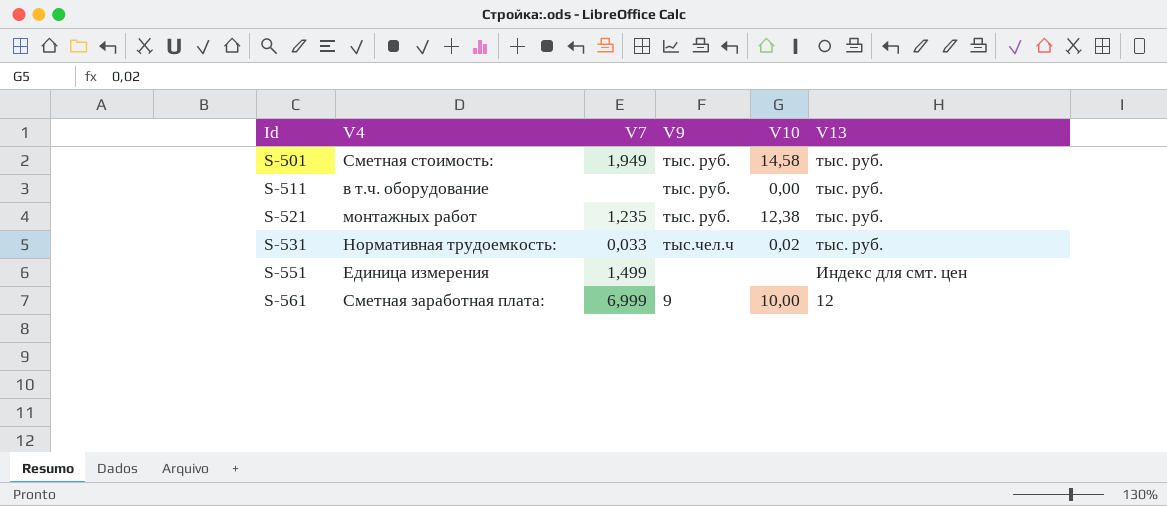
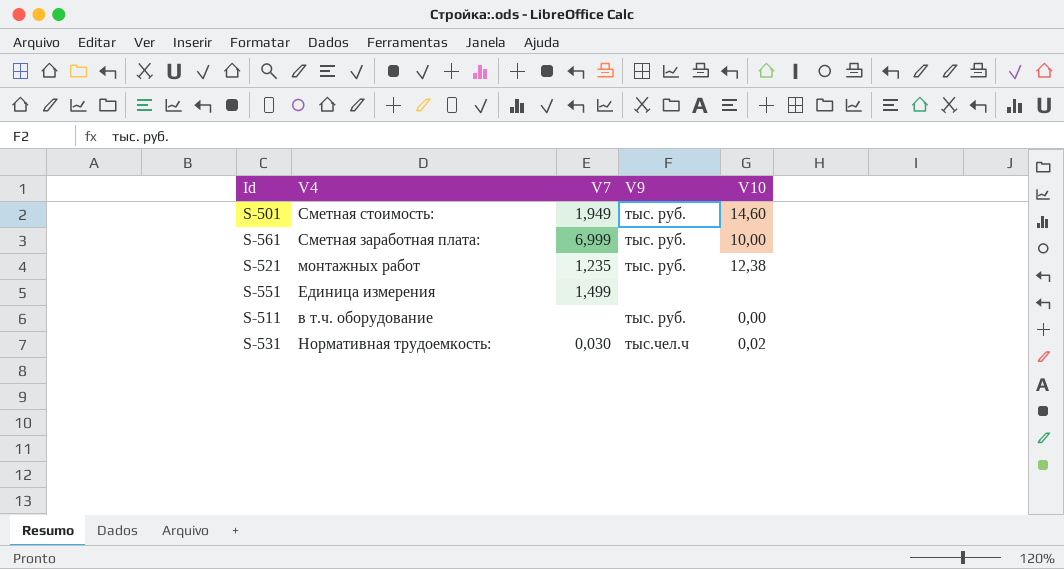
row order: Id ascending -> V4 descending
column V13 | position: 6 -> none
S-501 | V10: 14,58 -> 14,60
S-561 | V9: 9 -> тыс. руб.
S-531 | V7: 0,033 -> 0,030

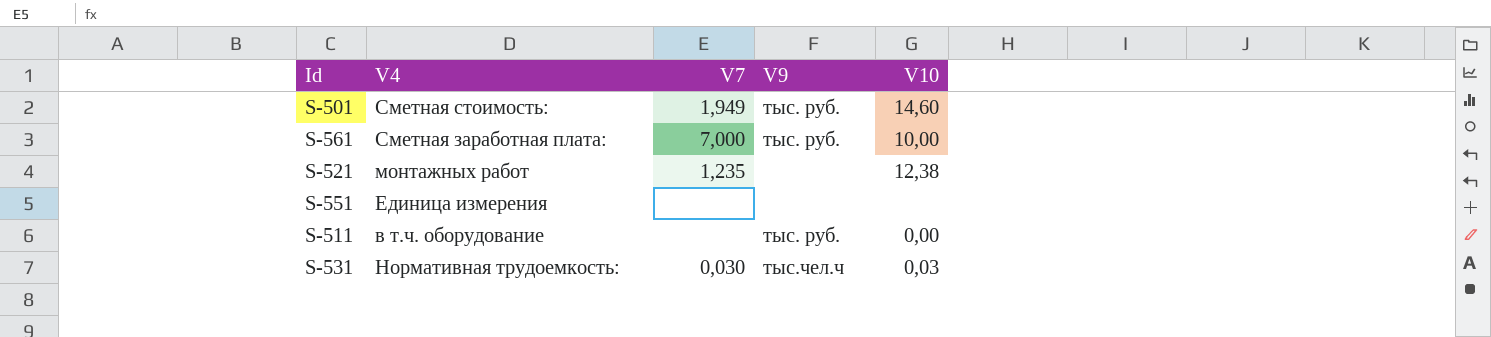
S-561 | V7: 6,999 -> 7,000
S-521 | V9: тыс. руб. -> none
S-551 | V7: 1,499 -> none
S-531 | V10: 0,02 -> 0,03

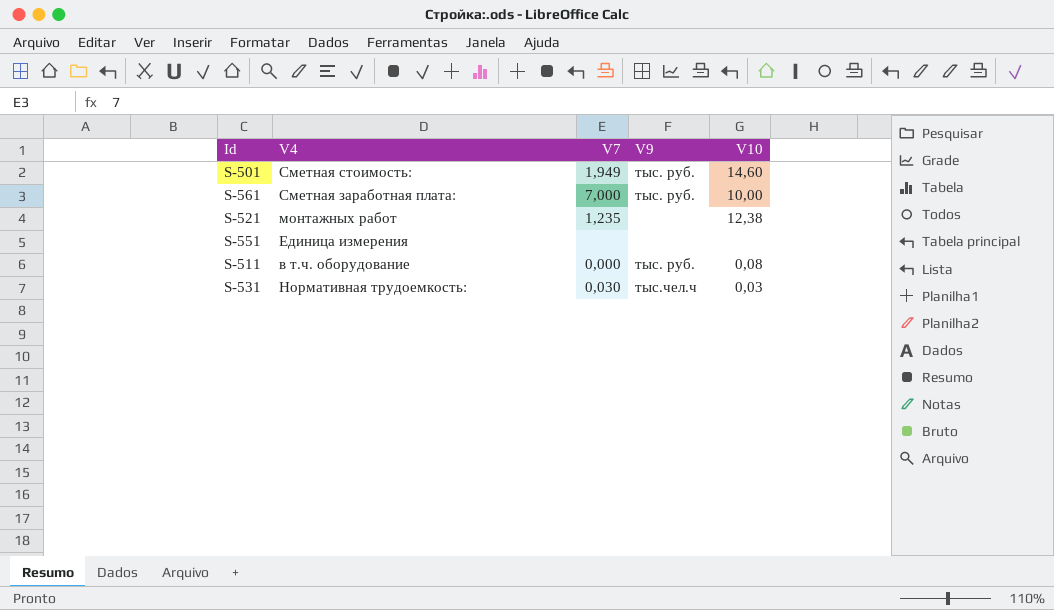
S-511 | V7: none -> 0,000
S-511 | V10: 0,00 -> 0,08

